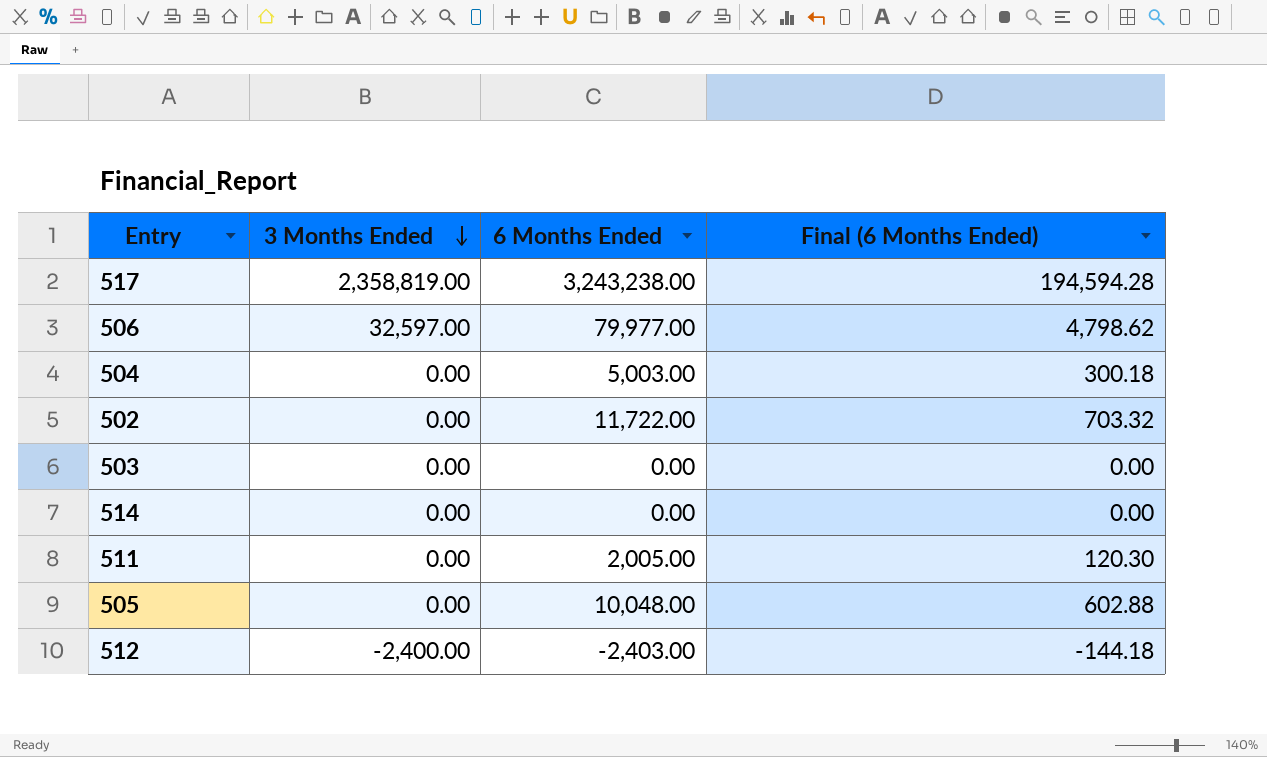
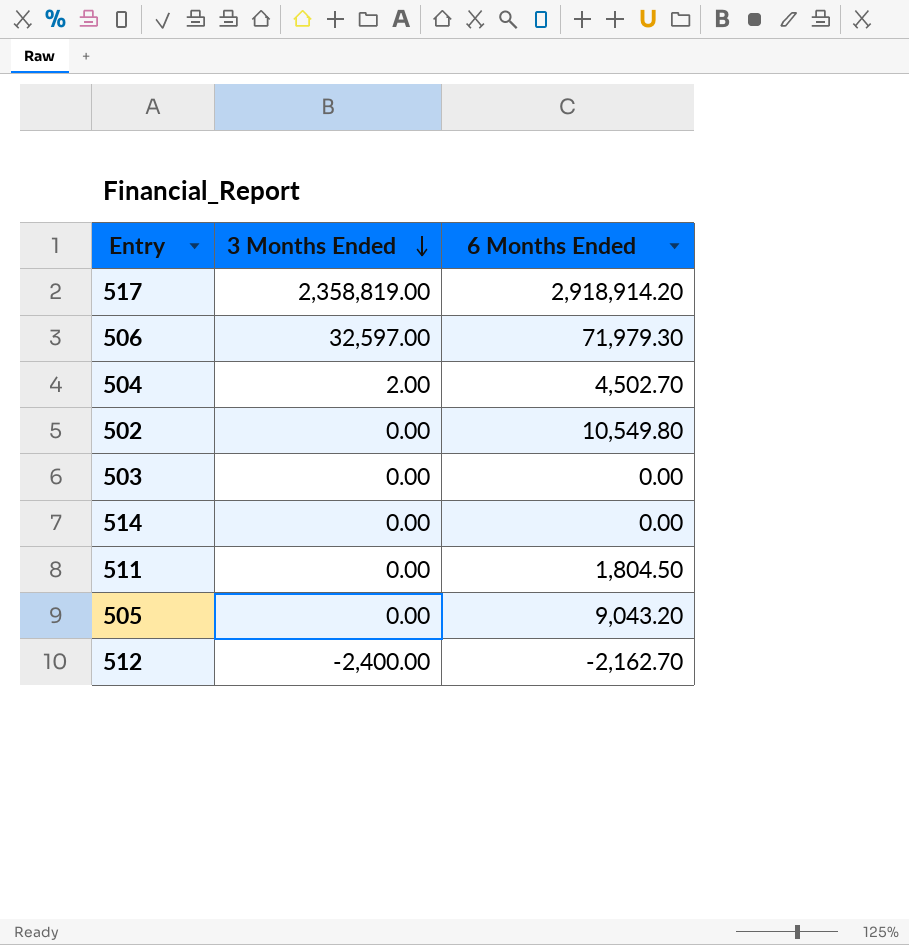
column Final (6 Months Ended) | formula: [6 Months Ended] * 0.06 -> none
517 | 6 Months Ended: 3,243,238.00 -> 2,918,914.20
506 | 6 Months Ended: 79,977.00 -> 71,979.30
504 | 3 Months Ended: 0.00 -> 2.00
504 | 6 Months Ended: 5,003.00 -> 4,502.70
502 | 6 Months Ended: 11,722.00 -> 10,549.80
511 | 6 Months Ended: 2,005.00 -> 1,804.50
505 | 6 Months Ended: 10,048.00 -> 9,043.20
512 | 6 Months Ended: -2,403.00 -> -2,162.70

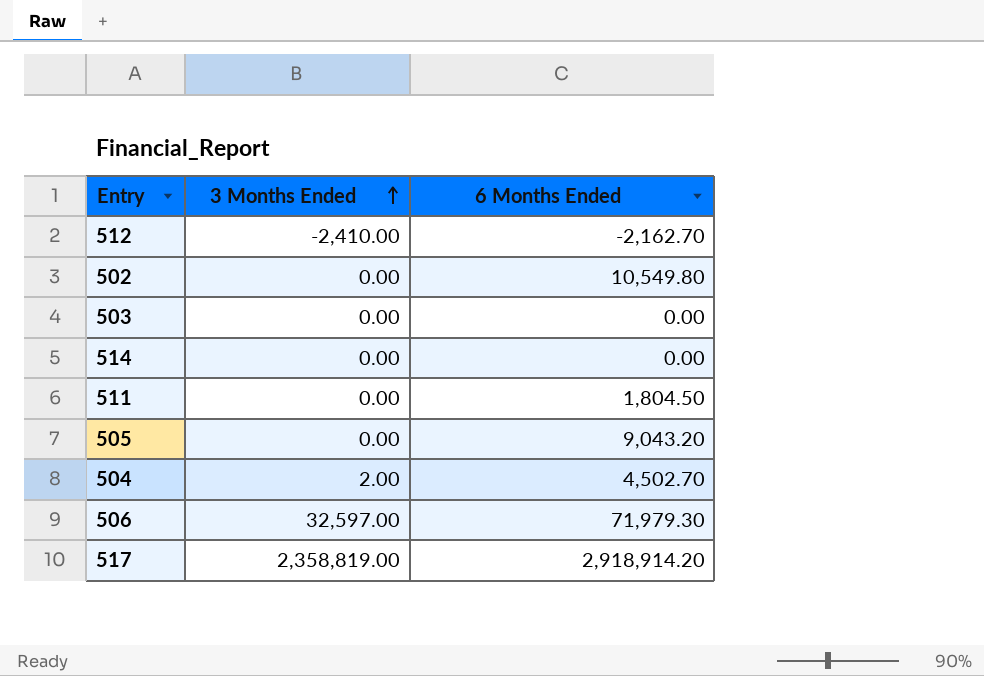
row order: 3 Months Ended descending -> 3 Months Ended ascending
512 | 3 Months Ended: -2,400.00 -> -2,410.00

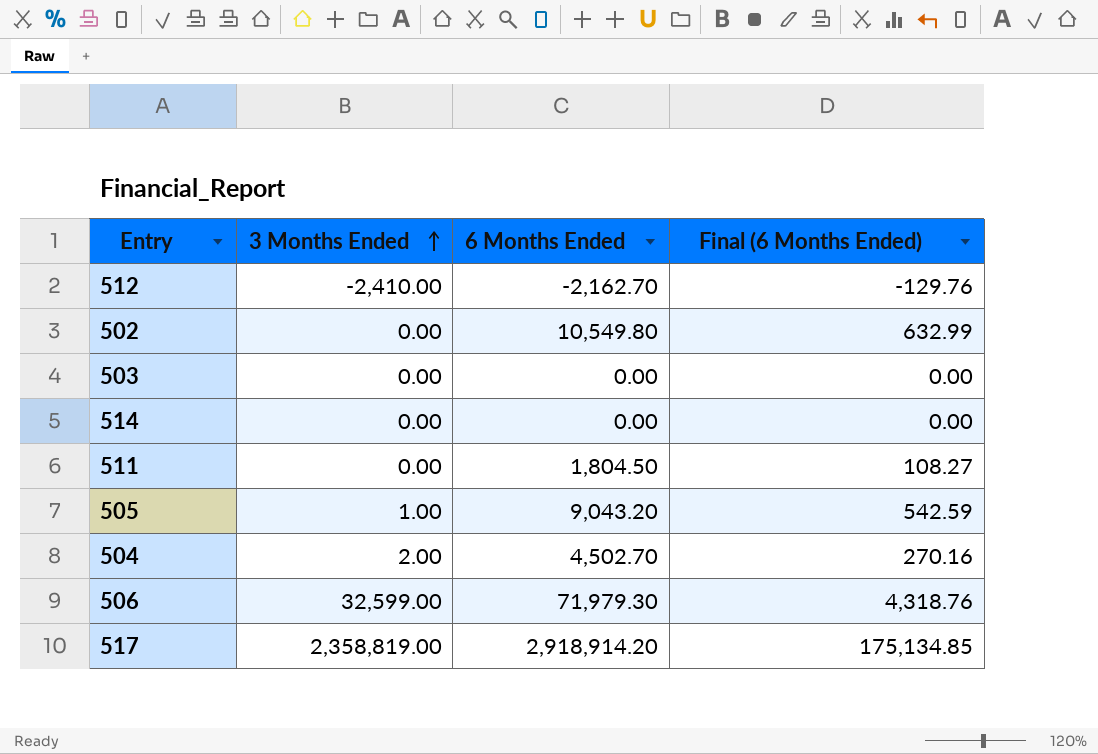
column Final (6 Months Ended) | formula: none -> [6 Months Ended] * 0.06
505 | 3 Months Ended: 0.00 -> 1.00
506 | 3 Months Ended: 32,597.00 -> 32,599.00

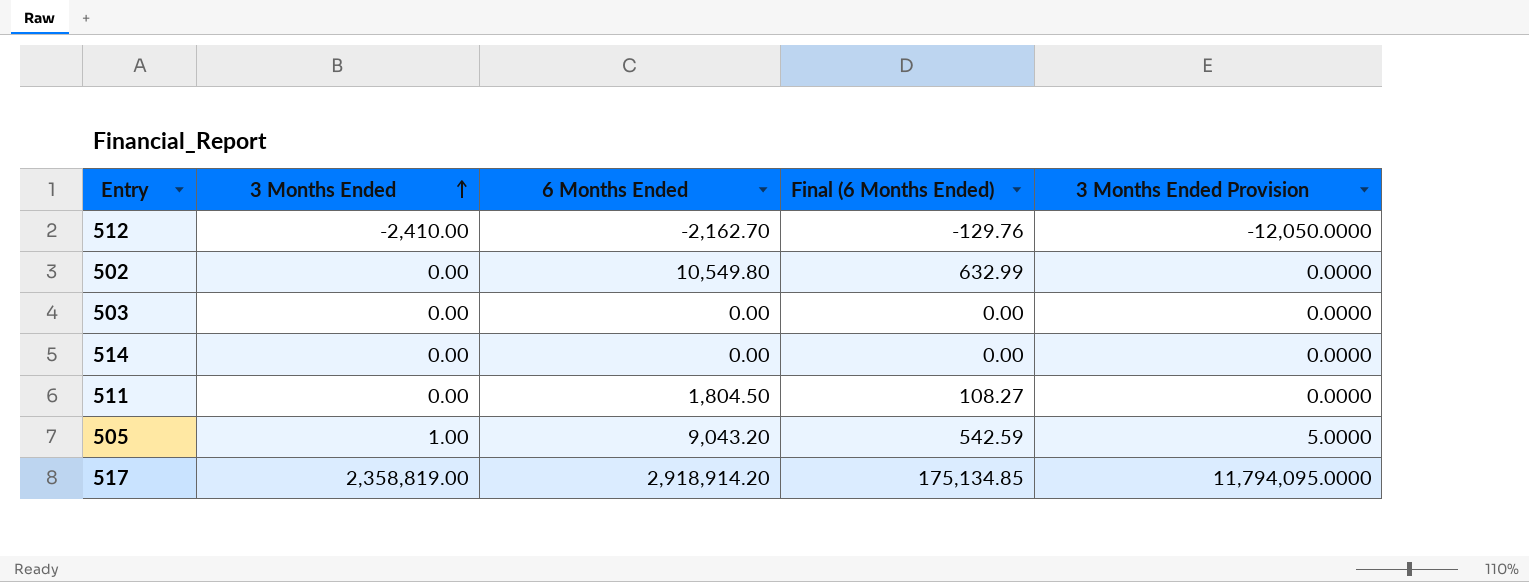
column 3 Months Ended Provision | formula: none -> [3 Months Ended] * 5
row 504: 2.00 | 4,502.70 | 270.16 -> none
row 506: 32,599.00 | 71,979.30 | 4,318.76 -> none

